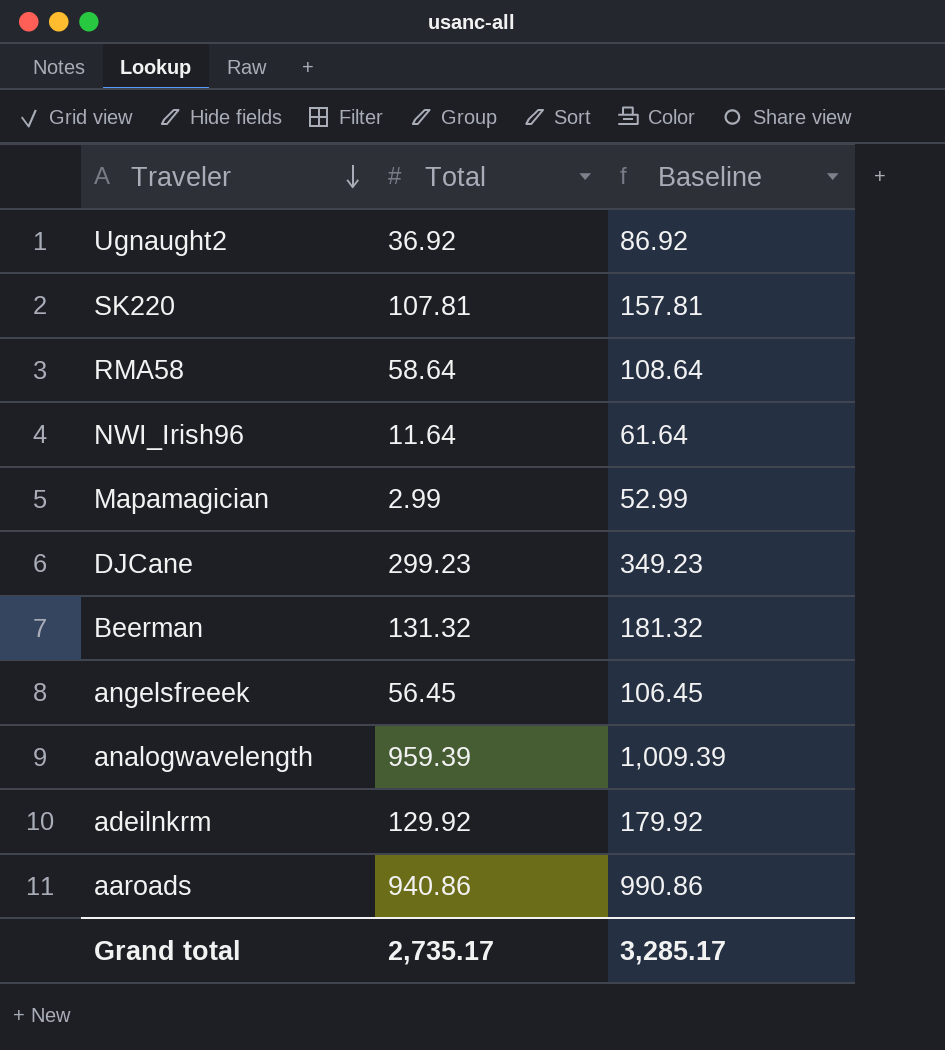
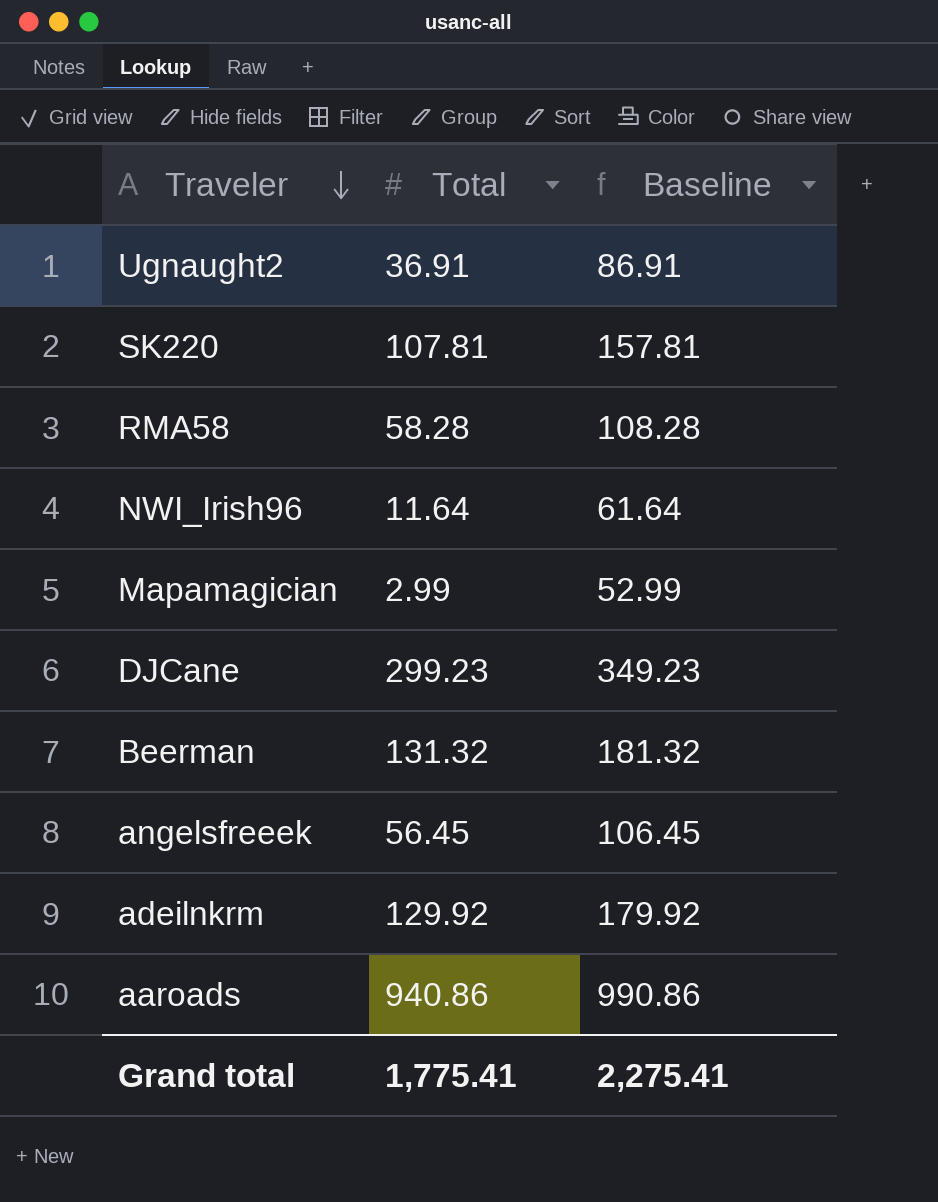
row analogwavelength: 959.39 | 1,009.39 -> none
Ugnaught2 | Total: 36.92 -> 36.91
Ugnaught2 | Baseline: 86.92 -> 86.91
RMA58 | Total: 58.64 -> 58.28
RMA58 | Baseline: 108.64 -> 108.28
Grand total | Total: 2,735.17 -> 1,775.41
Grand total | Baseline: 3,285.17 -> 2,275.41

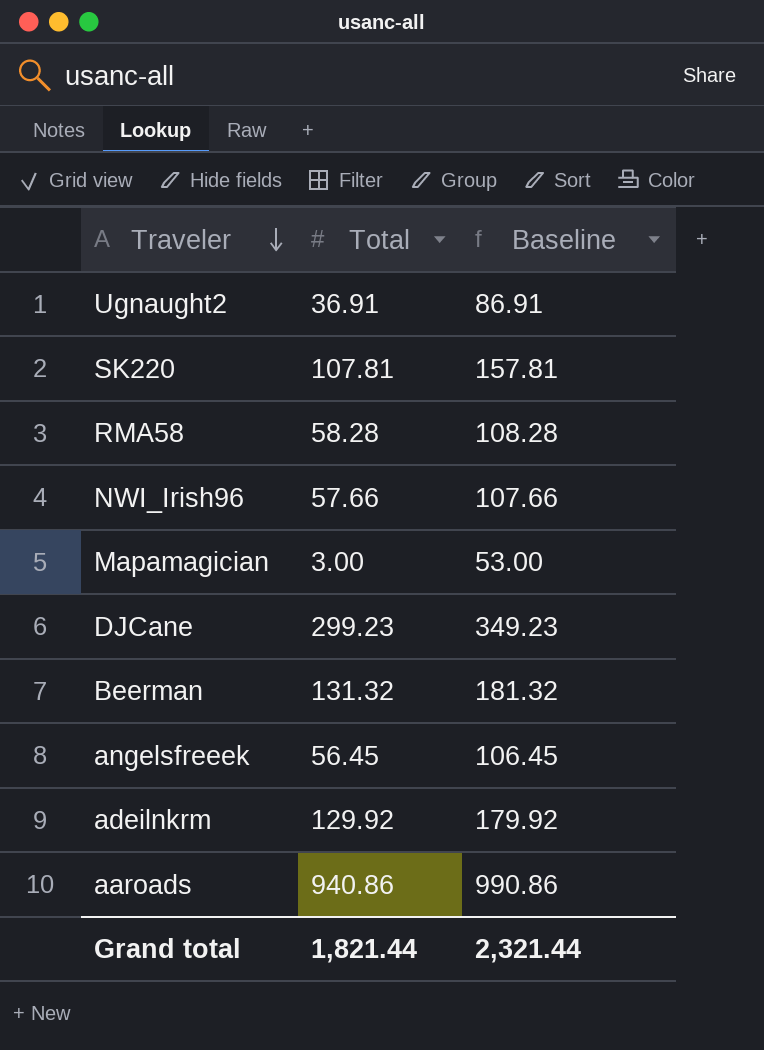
NWI_Irish96 | Total: 11.64 -> 57.66
NWI_Irish96 | Baseline: 61.64 -> 107.66
Mapamagician | Total: 2.99 -> 3.00
Mapamagician | Baseline: 52.99 -> 53.00
Grand total | Total: 1,775.41 -> 1,821.44
Grand total | Baseline: 2,275.41 -> 2,321.44

